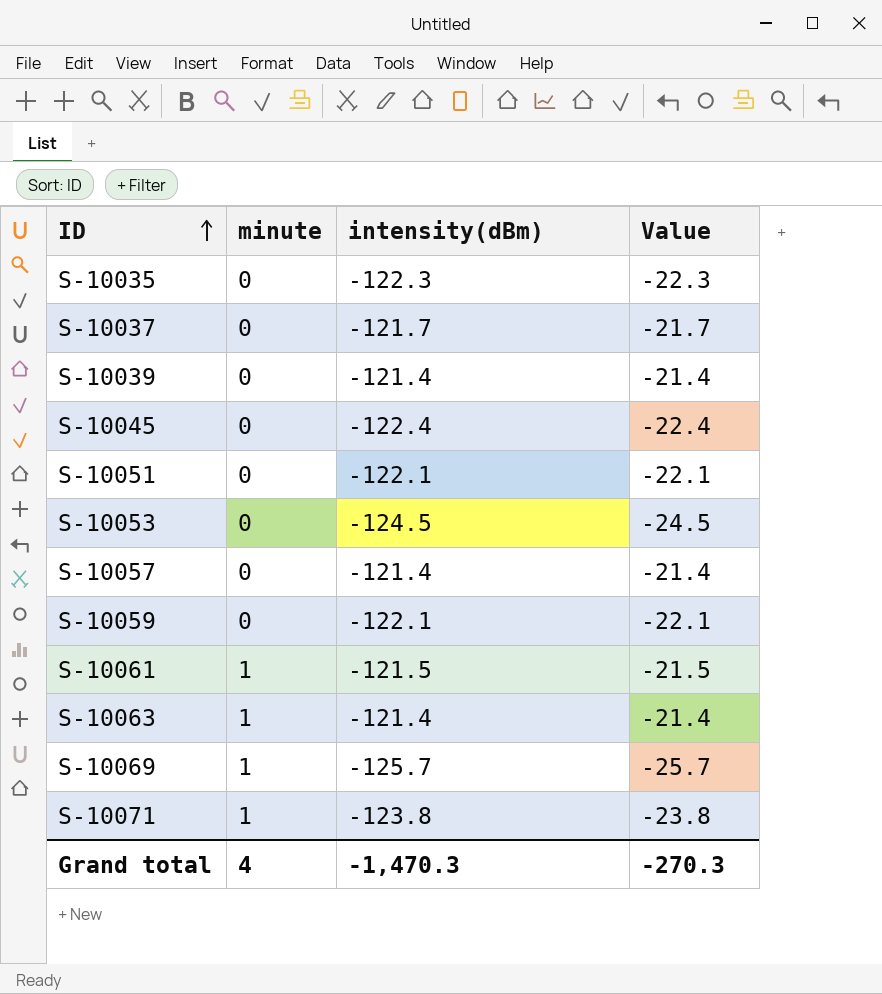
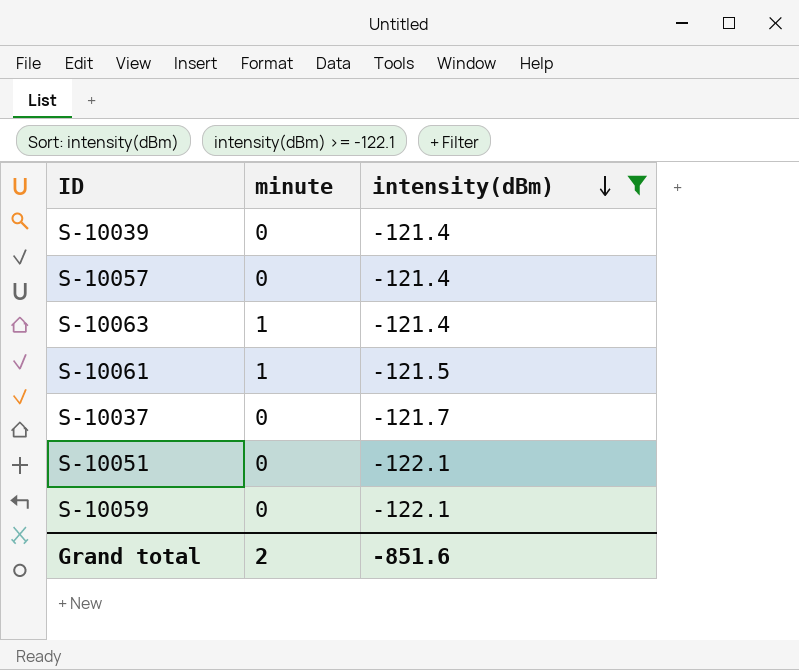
filter: none -> intensity(dBm) >= -122.1
row order: ID ascending -> intensity(dBm) descending
column Value | formula: [intensity(dBm)] + 100 -> none
Grand total | minute: 4 -> 2
Grand total | intensity(dBm): -1,470.3 -> -851.6

